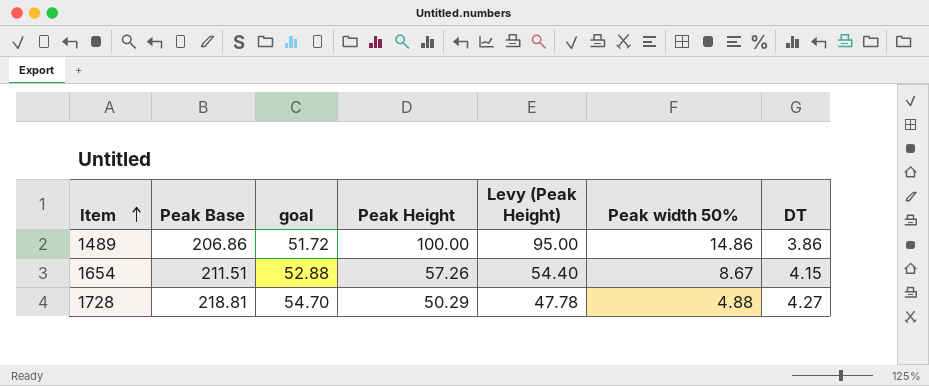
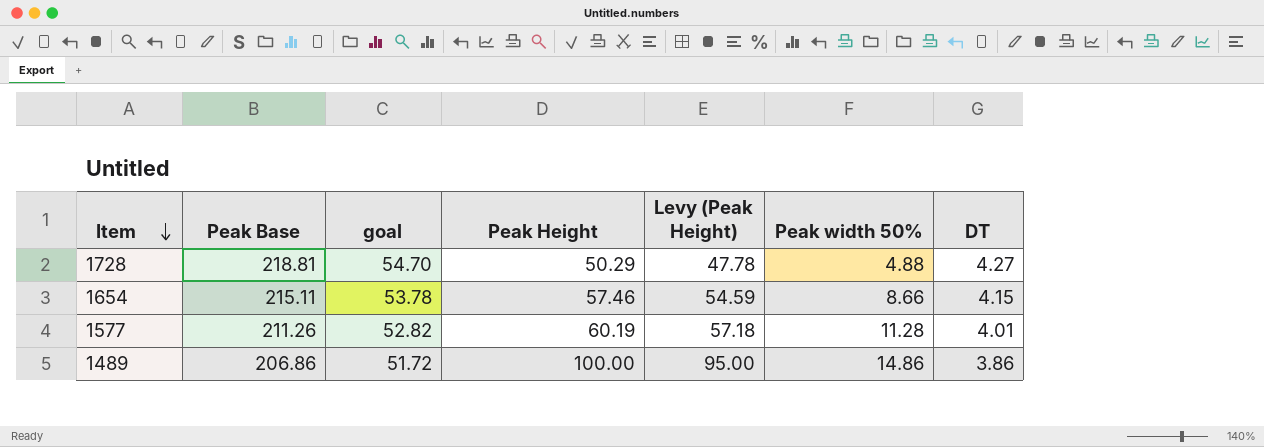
row order: Item ascending -> Item descending
1654 | Peak Base: 211.51 -> 215.11
1654 | goal: 52.88 -> 53.78
1654 | Peak Height: 57.26 -> 57.46
1654 | Levy (Peak Height): 54.40 -> 54.59
1654 | Peak width 50%: 8.67 -> 8.66
row 1577: none -> 211.26 | 52.82 | 60.19 | 57.18 | 11.28 | 4.01

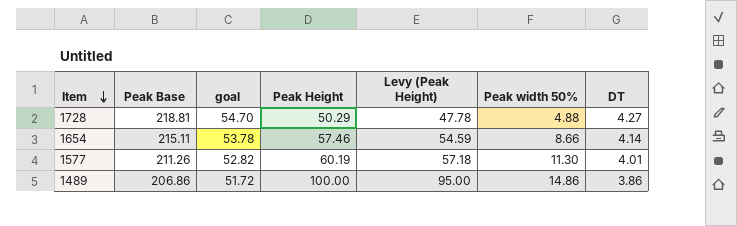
1654 | DT: 4.15 -> 4.14
1577 | Peak width 50%: 11.28 -> 11.30

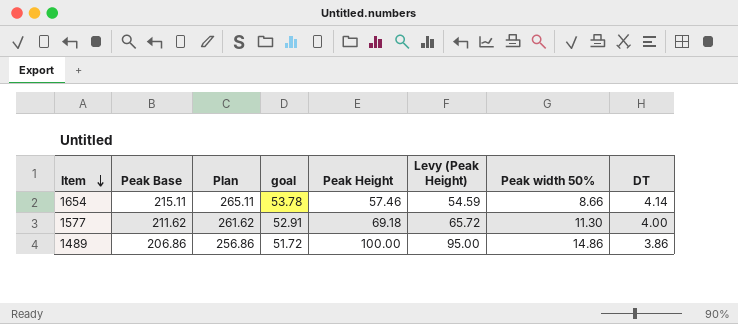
column Plan | formula: none -> [Peak Base] + 50
row 1728: 218.81 | 54.70 | 50.29 | 47.78 | 4.88 | 4.27 -> none
1577 | Peak Base: 211.26 -> 211.62
1577 | goal: 52.82 -> 52.91
1577 | Peak Height: 60.19 -> 69.18
1577 | Levy (Peak Height): 57.18 -> 65.72
1577 | DT: 4.01 -> 4.00

